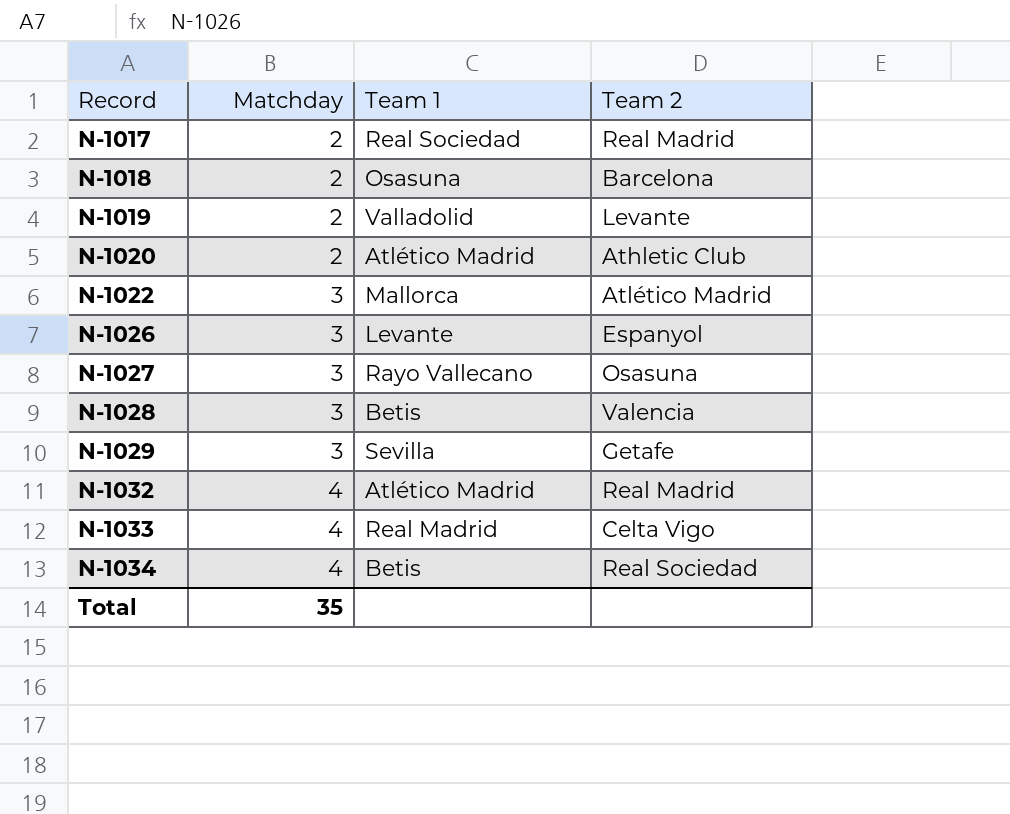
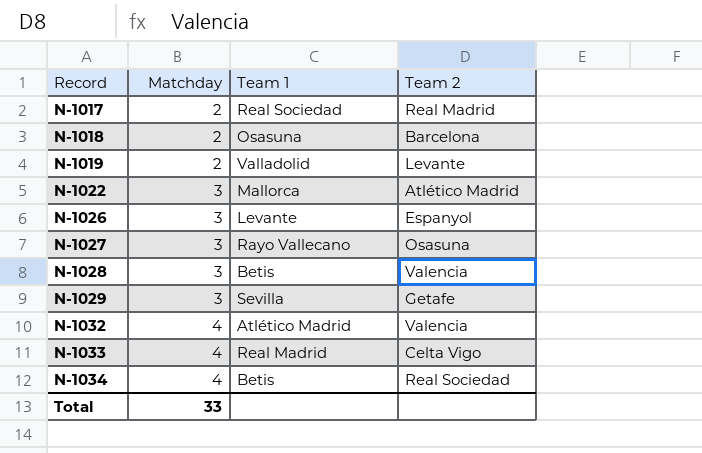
row N-1020: 2 | Atlético Madrid | Athletic Club -> none
N-1032 | Team 2: Real Madrid -> Valencia
Total | Matchday: 35 -> 33

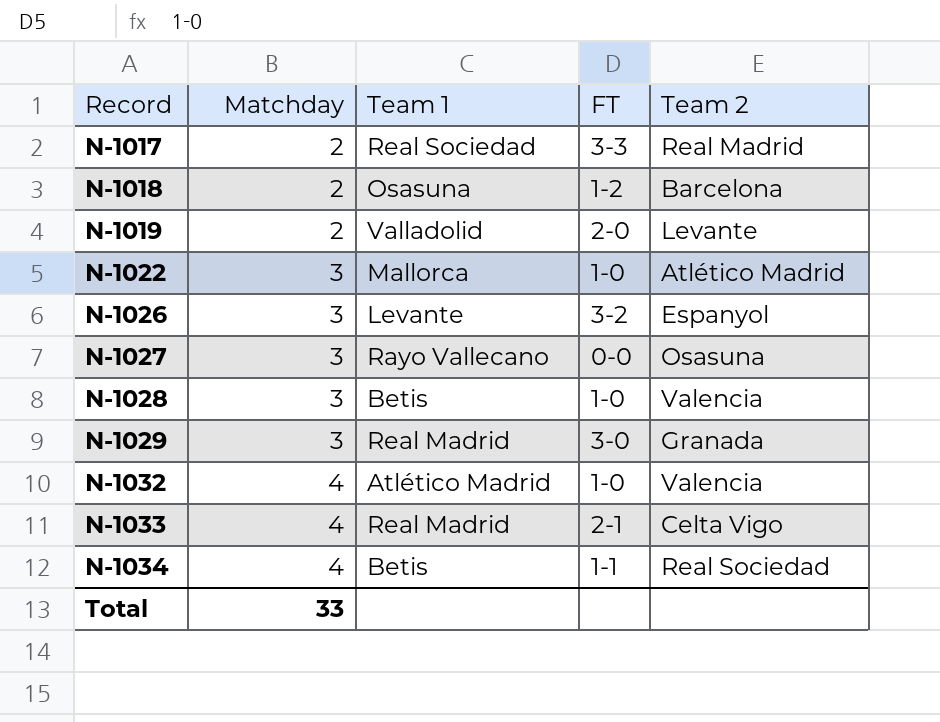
column FT | position: none -> 4
N-1029 | Team 1: Sevilla -> Real Madrid
N-1029 | Team 2: Getafe -> Granada

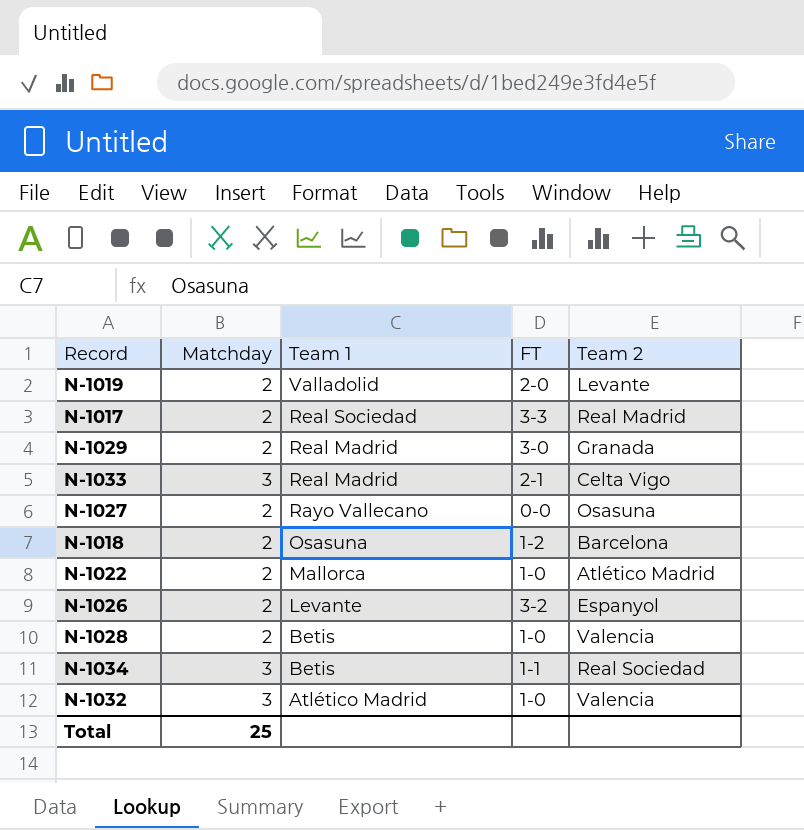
row order: Record ascending -> Team 1 descending
N-1029 | Matchday: 3 -> 2
N-1033 | Matchday: 4 -> 3
N-1027 | Matchday: 3 -> 2
N-1022 | Matchday: 3 -> 2
N-1026 | Matchday: 3 -> 2
N-1028 | Matchday: 3 -> 2
N-1034 | Matchday: 4 -> 3
N-1032 | Matchday: 4 -> 3
Total | Matchday: 33 -> 25

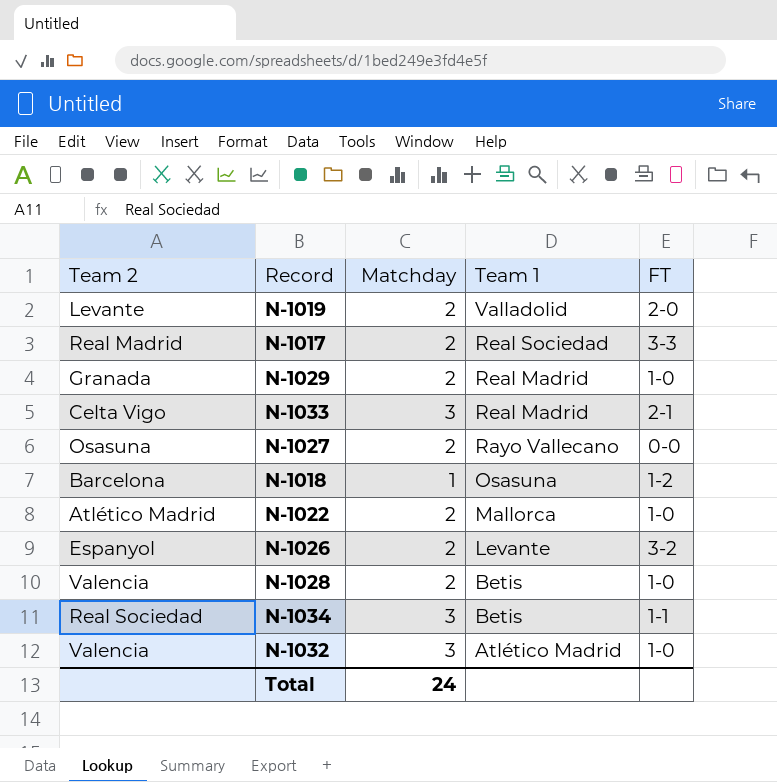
column Team 2 | position: 5 -> 1
N-1029 | FT: 3-0 -> 1-0
N-1018 | Matchday: 2 -> 1
Total | Matchday: 25 -> 24

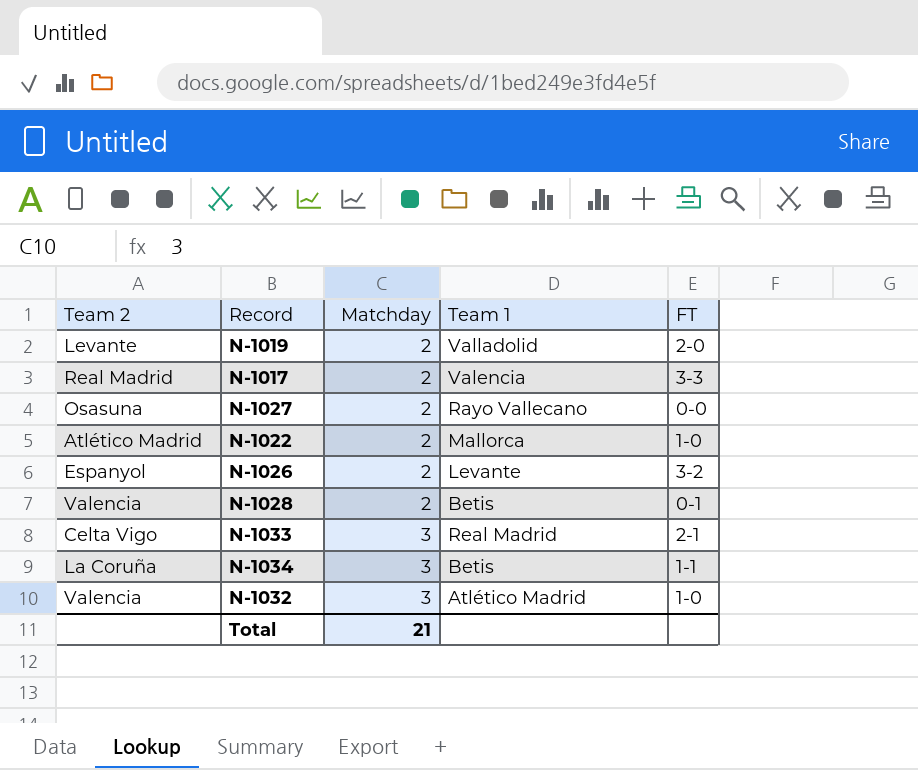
row order: Team 1 descending -> Matchday ascending
row N-1029: Granada | 2 | Real Madrid | 1-0 -> none
row N-1018: Barcelona | 1 | Osasuna | 1-2 -> none
N-1017 | Team 1: Real Sociedad -> Valencia
N-1028 | FT: 1-0 -> 0-1
N-1034 | Team 2: Real Sociedad -> La Coruña
Total | Matchday: 24 -> 21

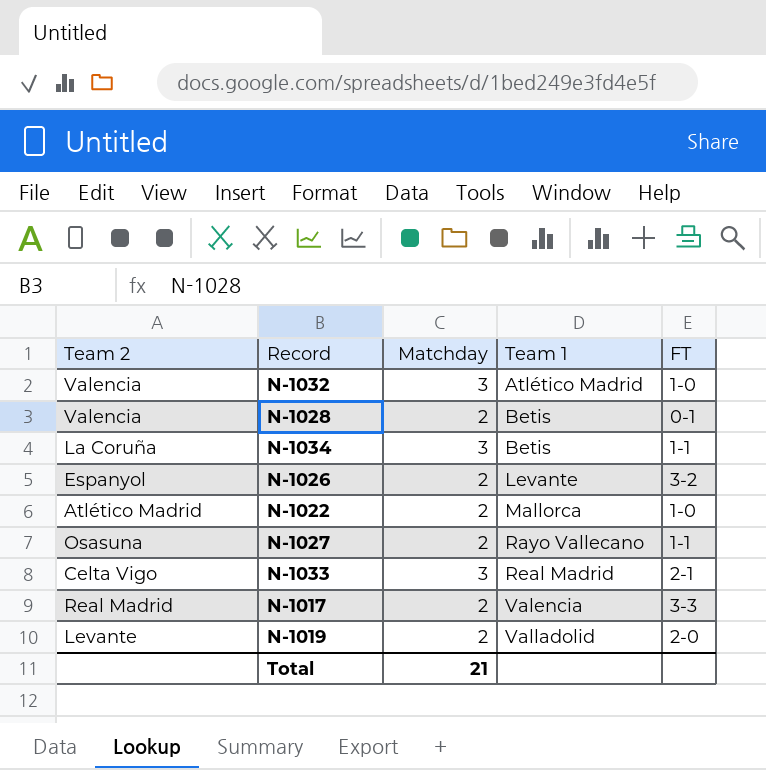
row order: Matchday ascending -> Team 1 ascending
N-1027 | FT: 0-0 -> 1-1

